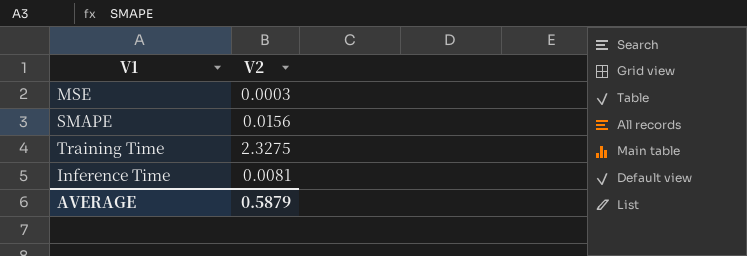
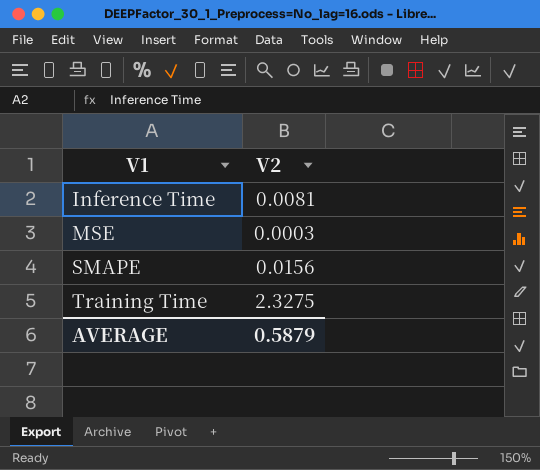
row order: none -> V1 ascending

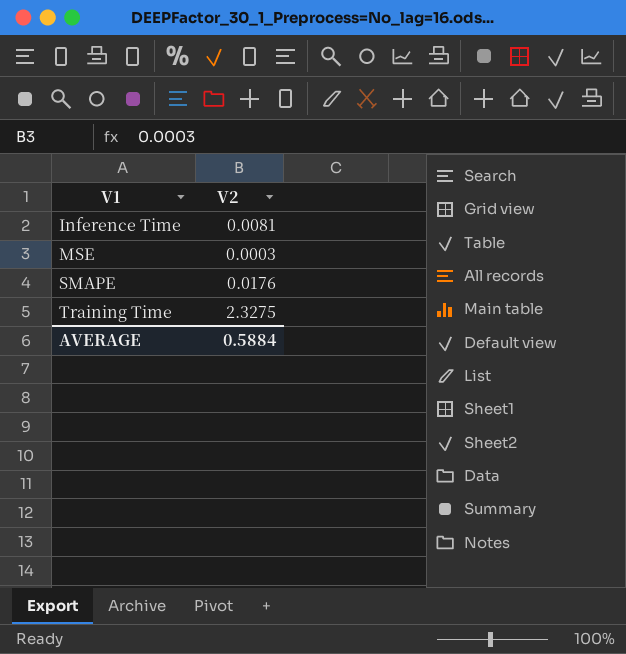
SMAPE | V2: 0.0156 -> 0.0176
AVERAGE | V2: 0.5879 -> 0.5884

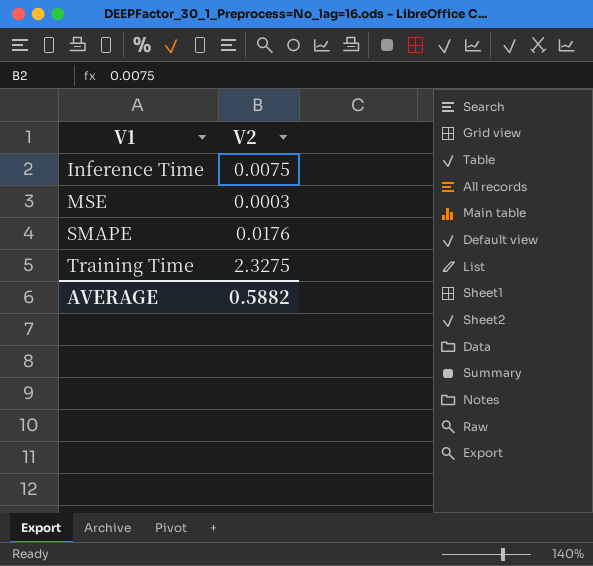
Inference Time | V2: 0.0081 -> 0.0075
AVERAGE | V2: 0.5884 -> 0.5882

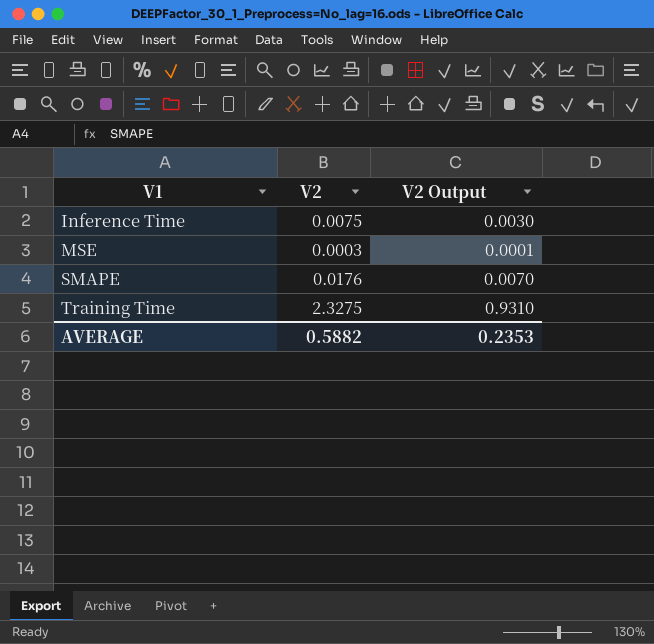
column V2 Output | formula: none -> [V2] * 0.4

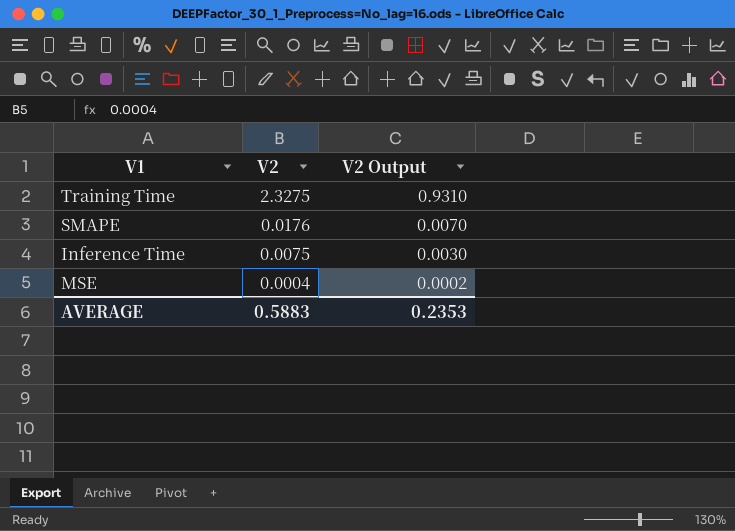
row order: V1 ascending -> V2 descending
MSE | V2: 0.0003 -> 0.0004
MSE | V2 Output: 0.0001 -> 0.0002
AVERAGE | V2: 0.5882 -> 0.5883

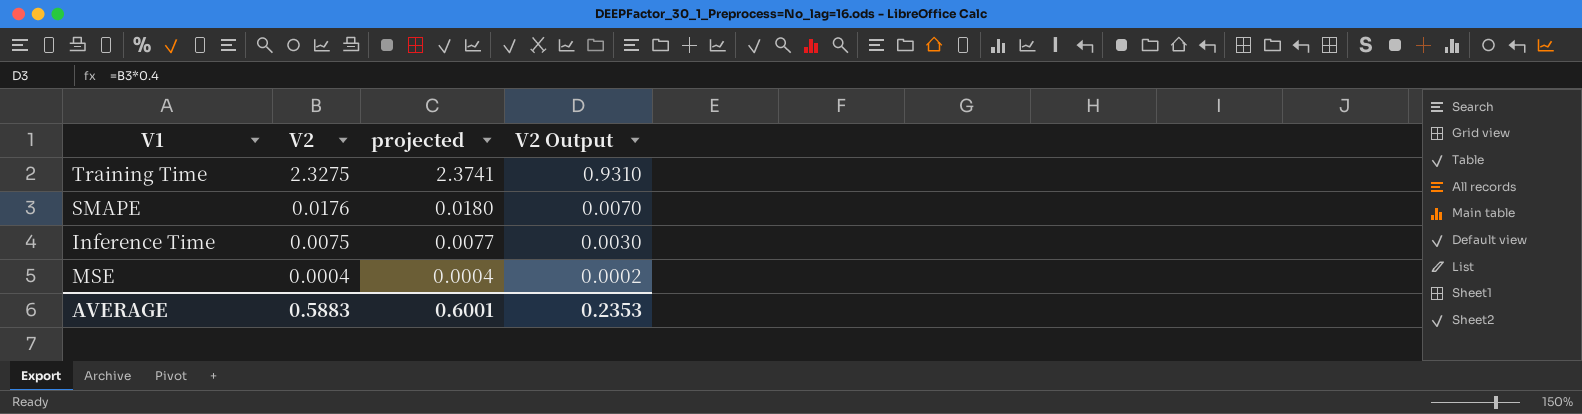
column projected | formula: none -> [V2] * 1.02

